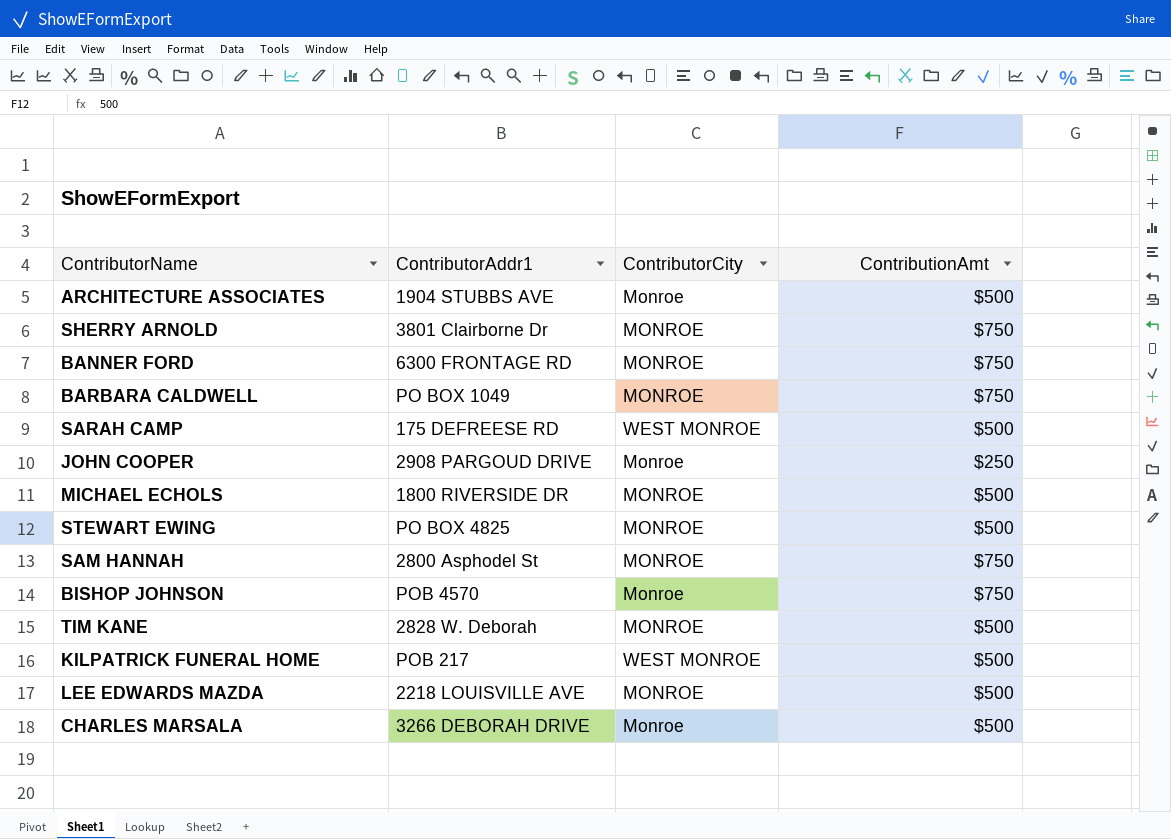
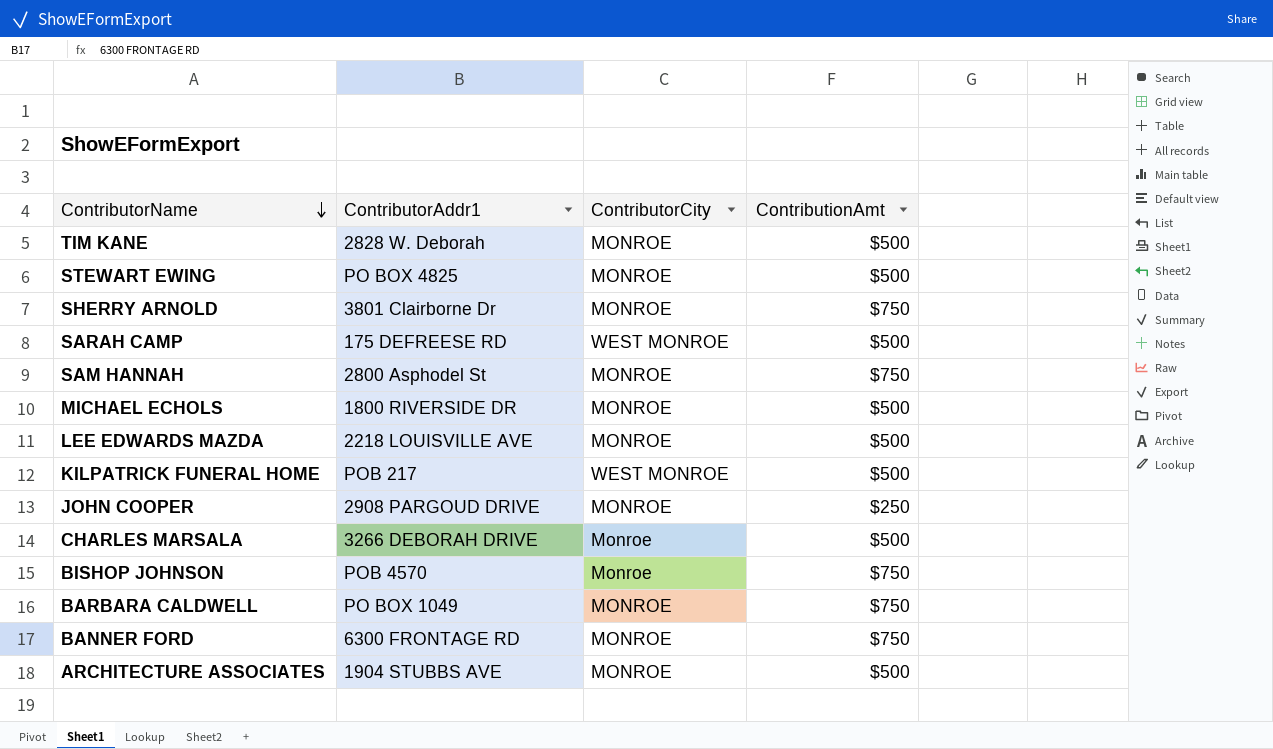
row order: none -> ContributorName descending
JOHN COOPER | ContributorCity: Monroe -> MONROE
ARCHITECTURE ASSOCIATES | ContributorCity: Monroe -> MONROE

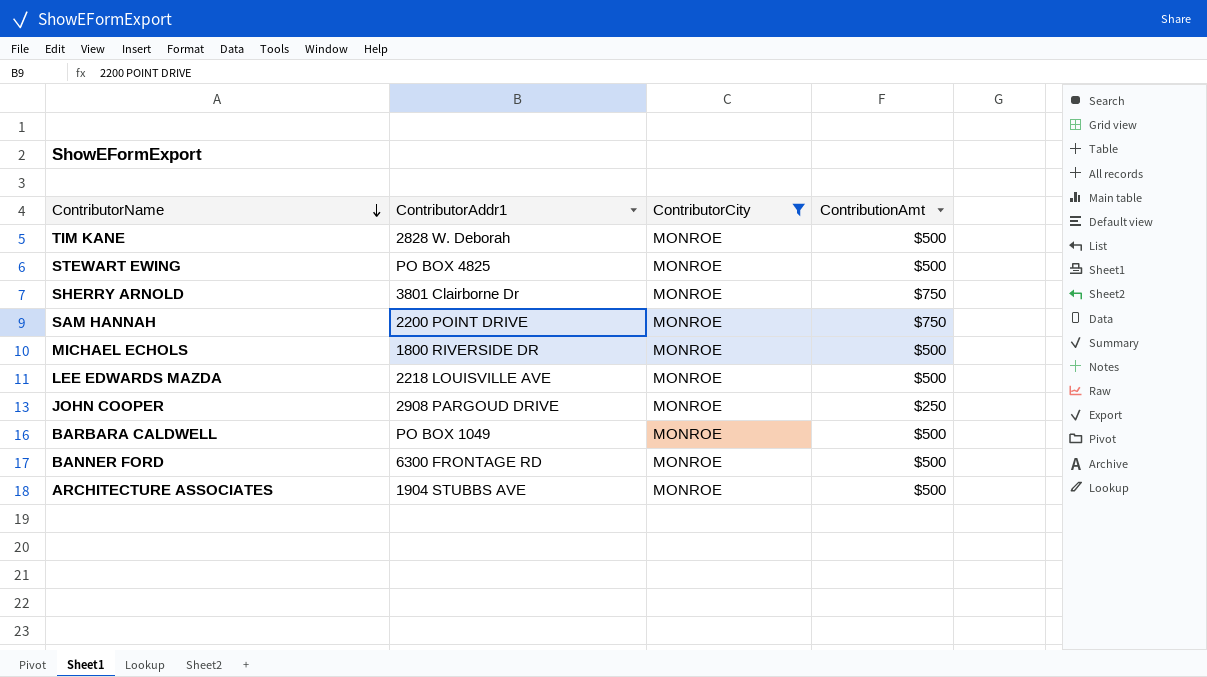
filter: none -> ContributorCity = MONROE
SAM HANNAH | ContributorAddr1: 2800 Asphodel St -> 2200 POINT DRIVE
BARBARA CALDWELL | ContributionAmt: $750 -> $500
BANNER FORD | ContributionAmt: $750 -> $500

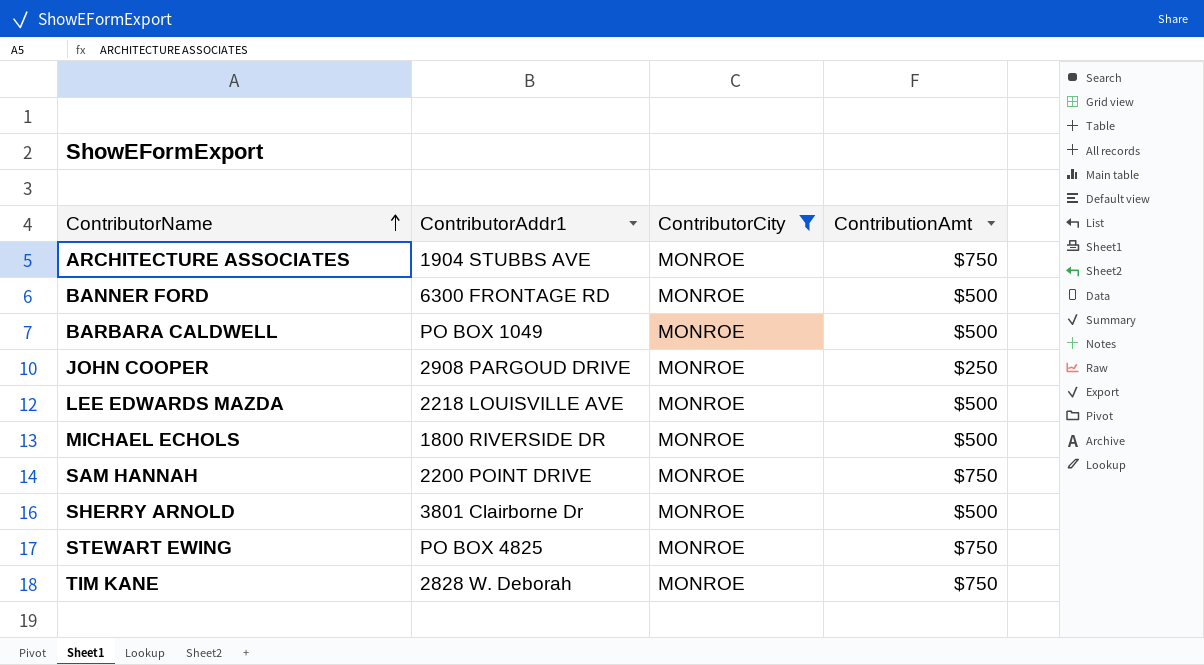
row order: ContributorName descending -> ContributorName ascending
ARCHITECTURE ASSOCIATES | ContributionAmt: $500 -> $750
SHERRY ARNOLD | ContributionAmt: $750 -> $500
STEWART EWING | ContributionAmt: $500 -> $750
TIM KANE | ContributionAmt: $500 -> $750

